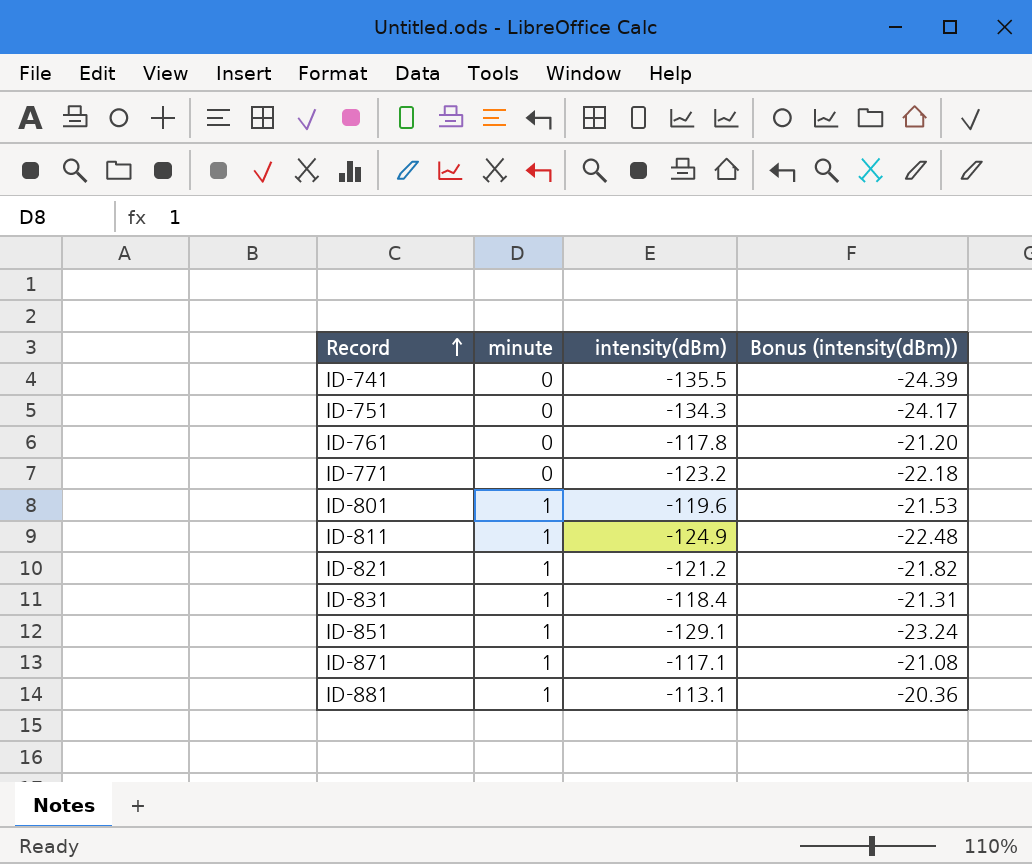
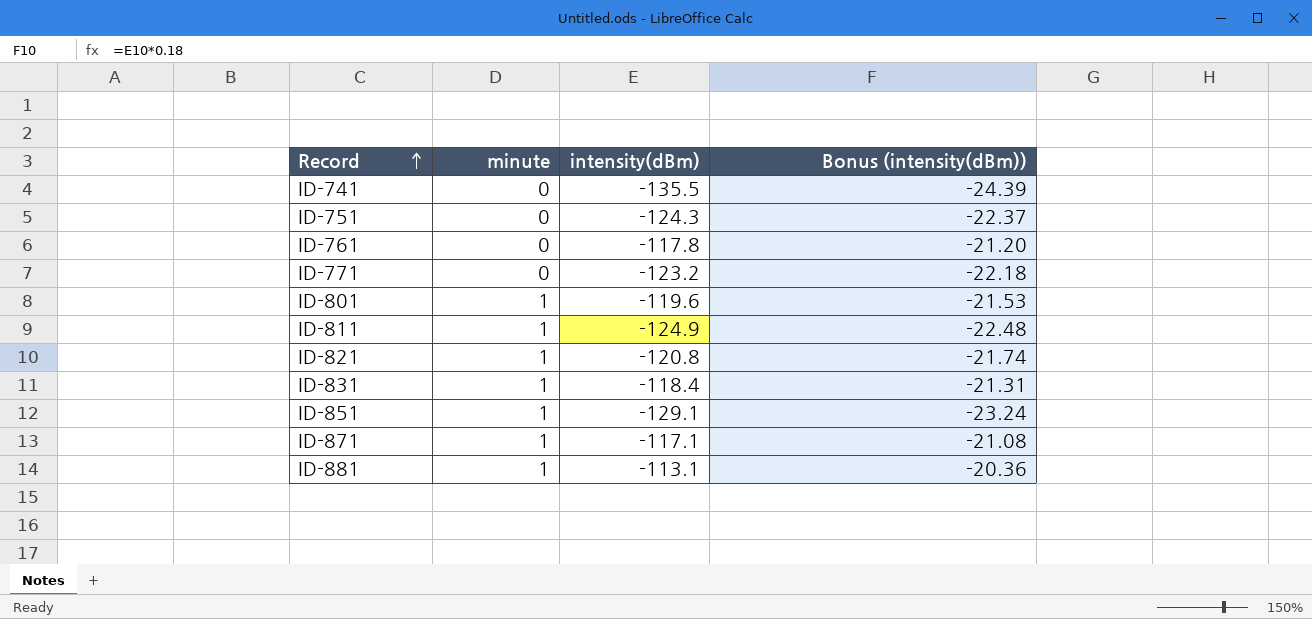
ID-751 | intensity(dBm): -134.3 -> -124.3
ID-751 | Bonus (intensity(dBm)): -24.17 -> -22.37
ID-821 | intensity(dBm): -121.2 -> -120.8
ID-821 | Bonus (intensity(dBm)): -21.82 -> -21.74

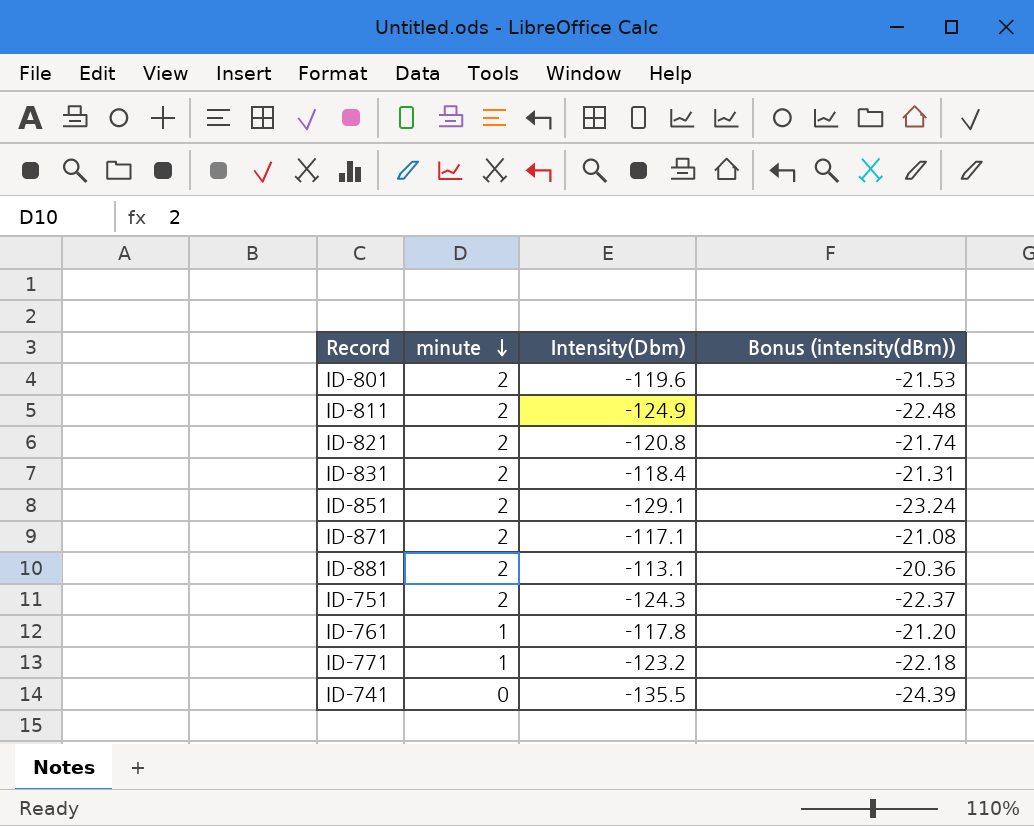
row order: Record ascending -> minute descending
column name: intensity(dBm) -> Intensity(Dbm)
ID-801 | minute: 1 -> 2
ID-811 | minute: 1 -> 2
ID-821 | minute: 1 -> 2
ID-831 | minute: 1 -> 2
ID-851 | minute: 1 -> 2
ID-871 | minute: 1 -> 2
ID-881 | minute: 1 -> 2
ID-751 | minute: 0 -> 2
ID-761 | minute: 0 -> 1
ID-771 | minute: 0 -> 1

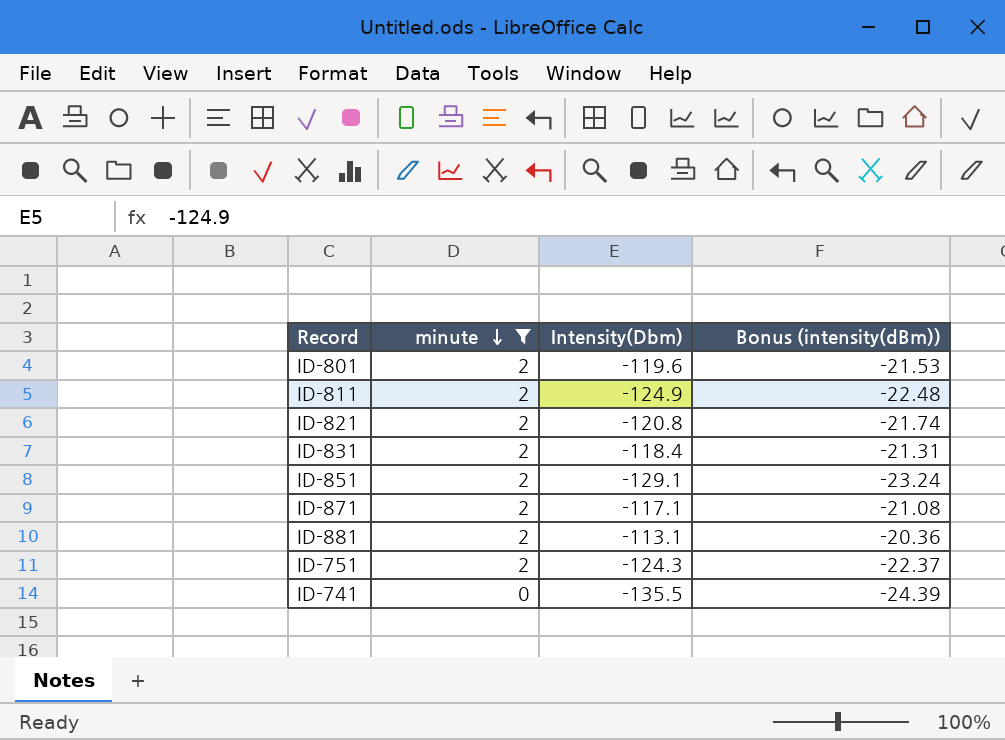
filter: none -> minute != 1

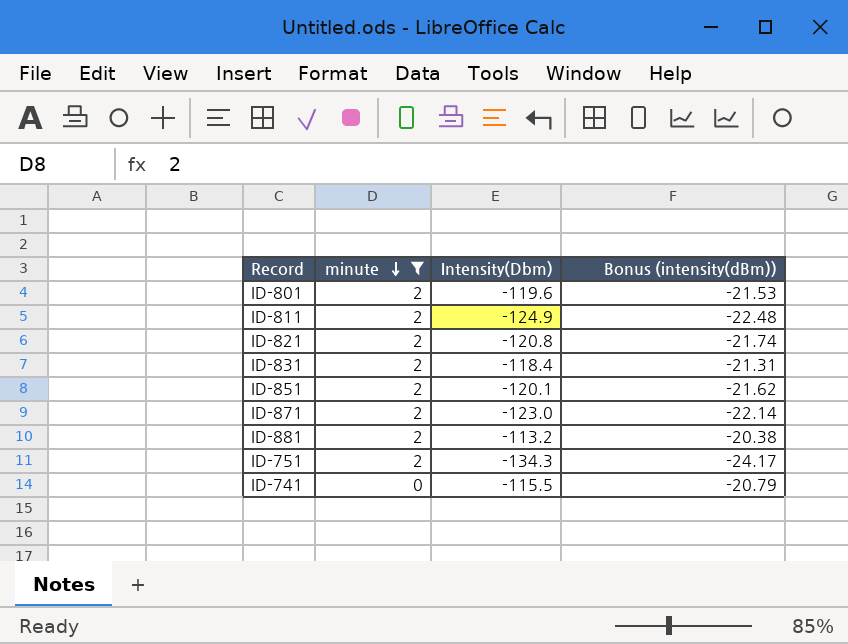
ID-851 | Intensity(Dbm): -129.1 -> -120.1
ID-851 | Bonus (intensity(dBm)): -23.24 -> -21.62
ID-871 | Intensity(Dbm): -117.1 -> -123.0
ID-871 | Bonus (intensity(dBm)): -21.08 -> -22.14
ID-881 | Intensity(Dbm): -113.1 -> -113.2
ID-881 | Bonus (intensity(dBm)): -20.36 -> -20.38
ID-751 | Intensity(Dbm): -124.3 -> -134.3
ID-751 | Bonus (intensity(dBm)): -22.37 -> -24.17
ID-741 | Intensity(Dbm): -135.5 -> -115.5
ID-741 | Bonus (intensity(dBm)): -24.39 -> -20.79

